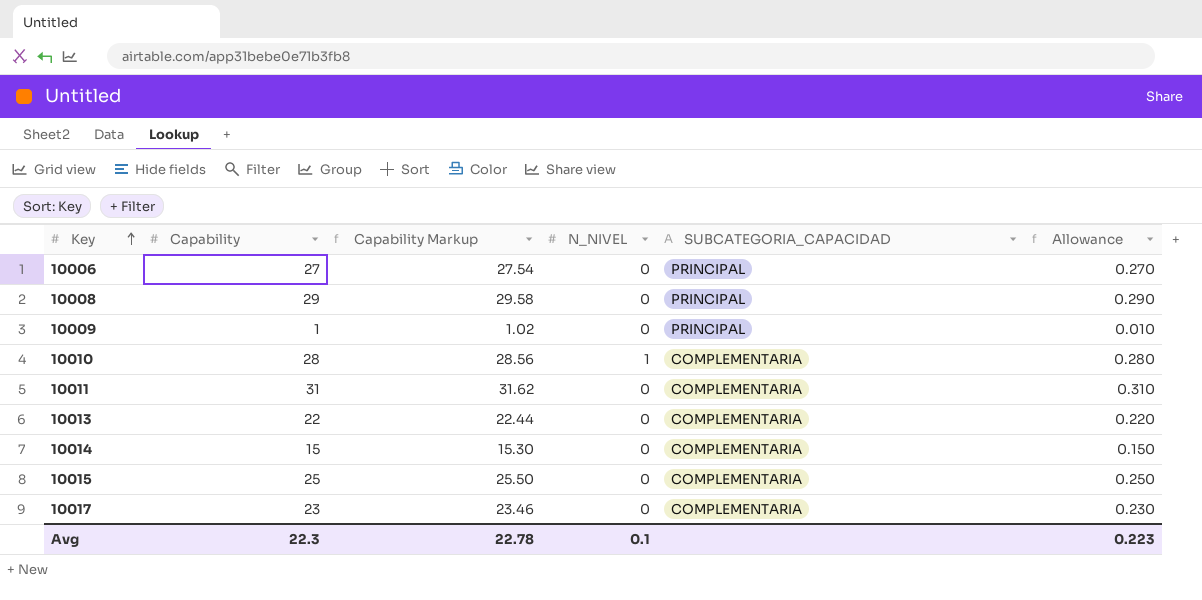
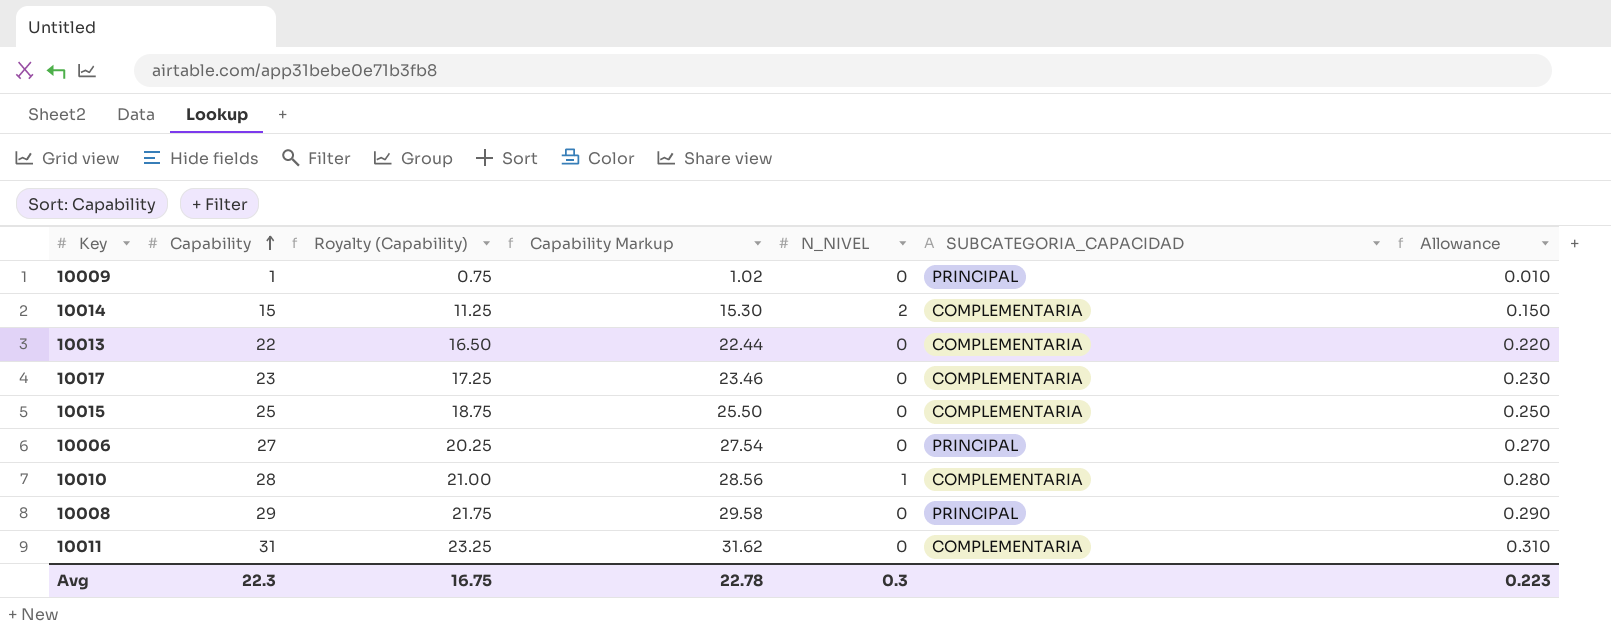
row order: Key ascending -> Capability ascending
column Royalty (Capability) | formula: none -> [Capability] * 0.75
10014 | N_NIVEL: 0 -> 2
Avg | N_NIVEL: 0.1 -> 0.3

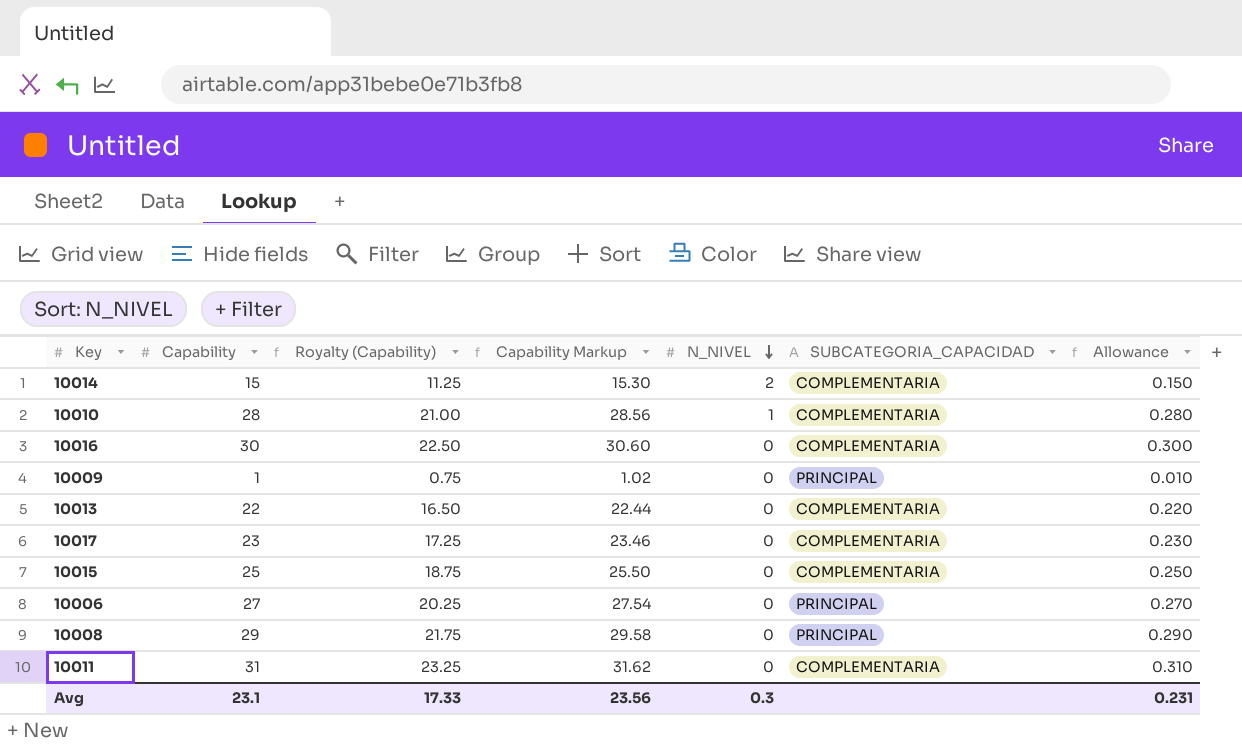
row order: Capability ascending -> N_NIVEL descending
row 10016: none -> 30 | 22.50 | 30.60 | 0 | COMPLEMENTARIA | 0.300
Avg | Capability: 22.3 -> 23.1
Avg | Royalty (Capability): 16.75 -> 17.33
Avg | Capability Markup: 22.78 -> 23.56
Avg | Allowance: 0.223 -> 0.231

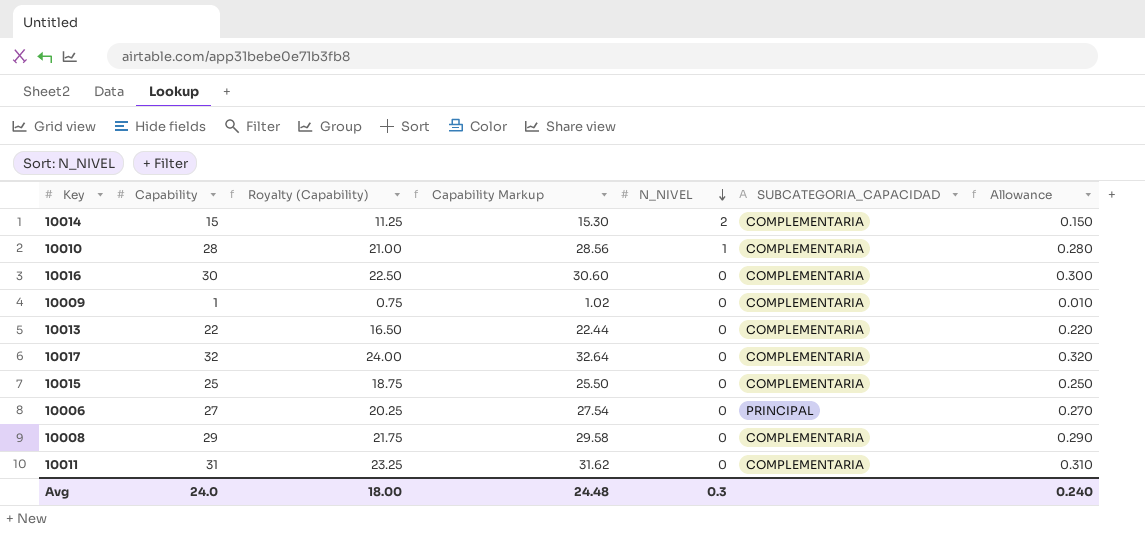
10009 | SUBCATEGORIA_CAPACIDAD: PRINCIPAL -> COMPLEMENTARIA
10017 | Capability: 23 -> 32
10017 | Royalty (Capability): 17.25 -> 24.00
10017 | Capability Markup: 23.46 -> 32.64
10017 | Allowance: 0.230 -> 0.320
10008 | SUBCATEGORIA_CAPACIDAD: PRINCIPAL -> COMPLEMENTARIA
Avg | Capability: 23.1 -> 24.0
Avg | Royalty (Capability): 17.33 -> 18.00
Avg | Capability Markup: 23.56 -> 24.48
Avg | Allowance: 0.231 -> 0.240

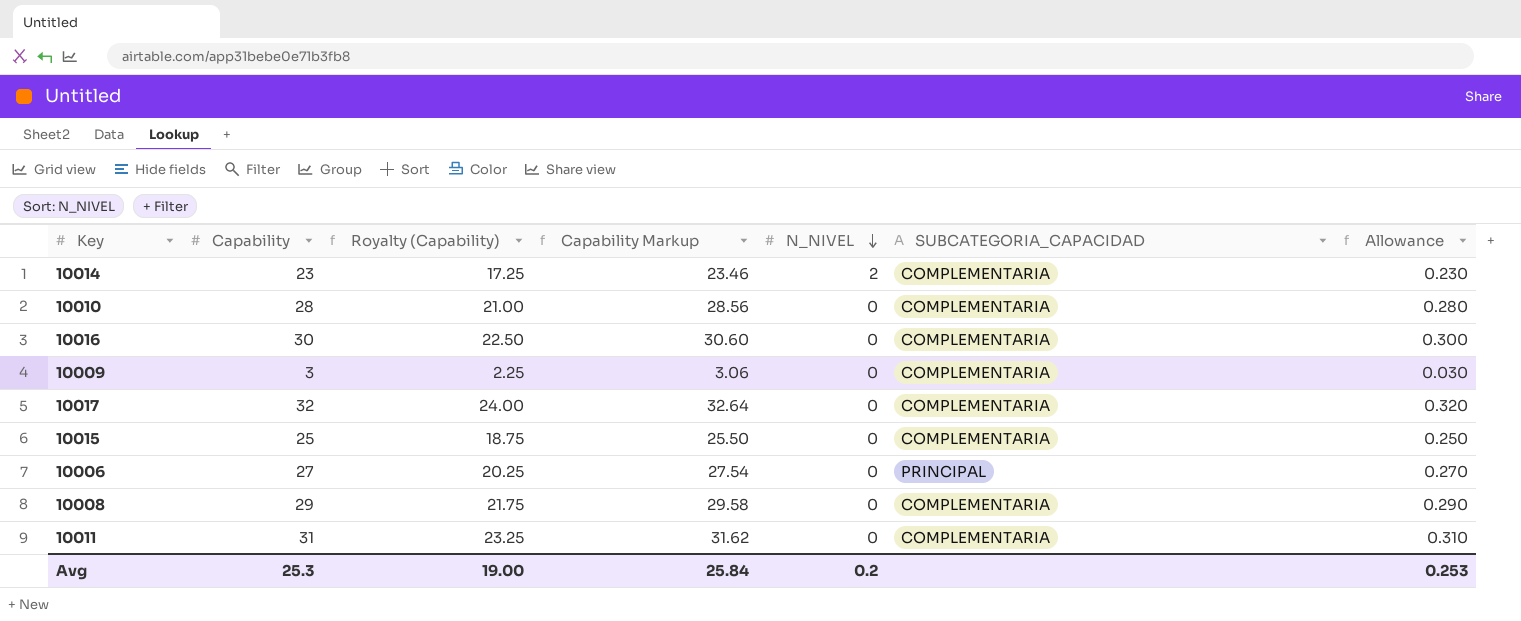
row 10013: 22 | 16.50 | 22.44 | 0 | COMPLEMENTARIA | 0.220 -> none
10014 | Capability: 15 -> 23
10014 | Royalty (Capability): 11.25 -> 17.25
10014 | Capability Markup: 15.30 -> 23.46
10014 | Allowance: 0.150 -> 0.230
10010 | N_NIVEL: 1 -> 0
10009 | Capability: 1 -> 3
10009 | Royalty (Capability): 0.75 -> 2.25
10009 | Capability Markup: 1.02 -> 3.06
10009 | Allowance: 0.010 -> 0.030
Avg | Capability: 24.0 -> 25.3
Avg | Royalty (Capability): 18.00 -> 19.00
Avg | Capability Markup: 24.48 -> 25.84
Avg | N_NIVEL: 0.3 -> 0.2
Avg | Allowance: 0.240 -> 0.253

